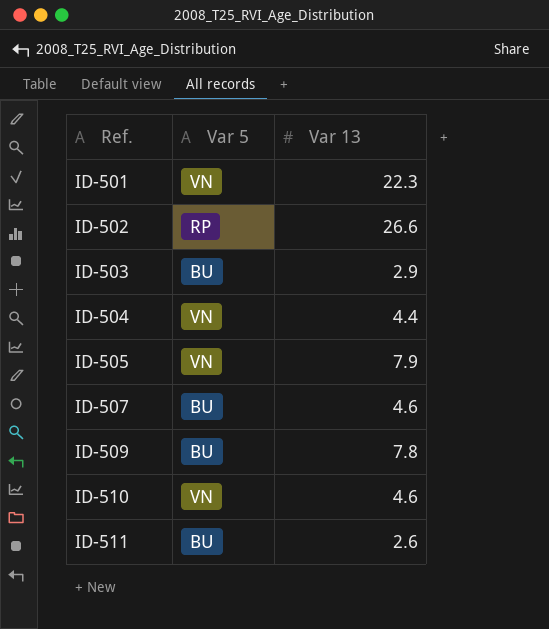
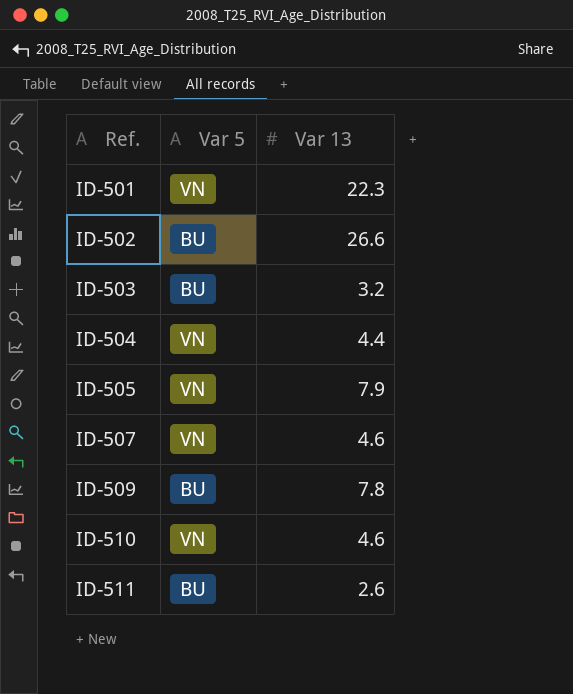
ID-502 | Var 5: RP -> BU
ID-503 | Var 13: 2.9 -> 3.2
ID-507 | Var 5: BU -> VN

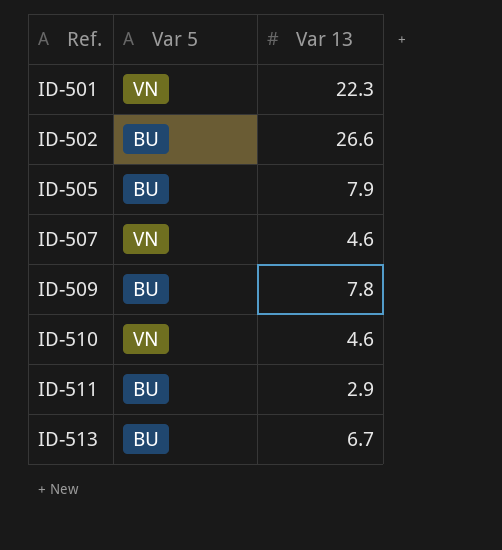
row ID-503: BU | 3.2 -> none
row ID-504: VN | 4.4 -> none
ID-505 | Var 5: VN -> BU
ID-511 | Var 13: 2.6 -> 2.9
row ID-513: none -> BU | 6.7

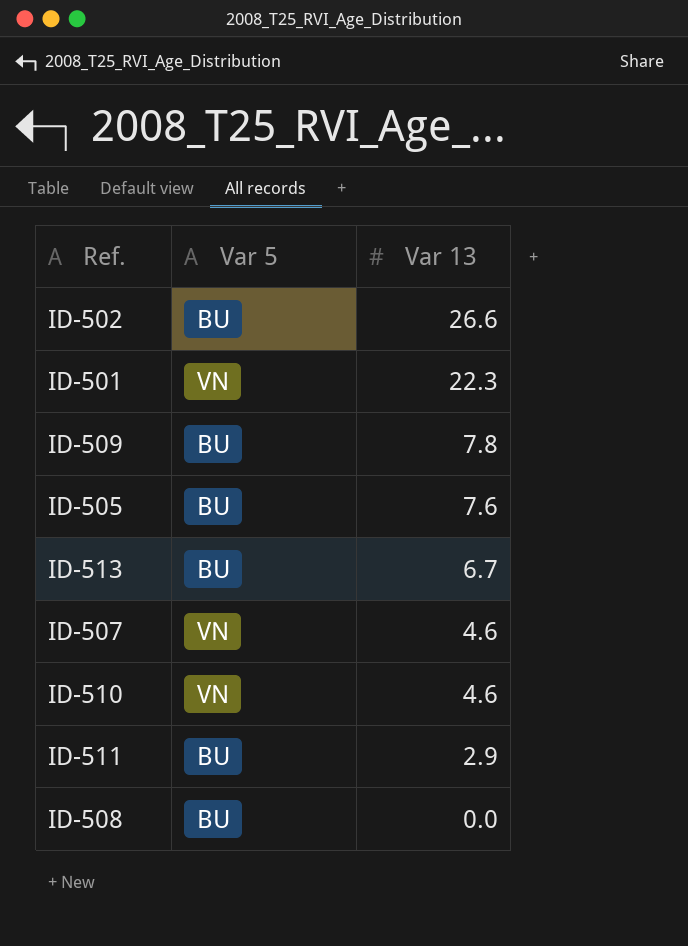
row order: Ref. ascending -> Var 13 descending
ID-505 | Var 13: 7.9 -> 7.6
row ID-508: none -> BU | 0.0

